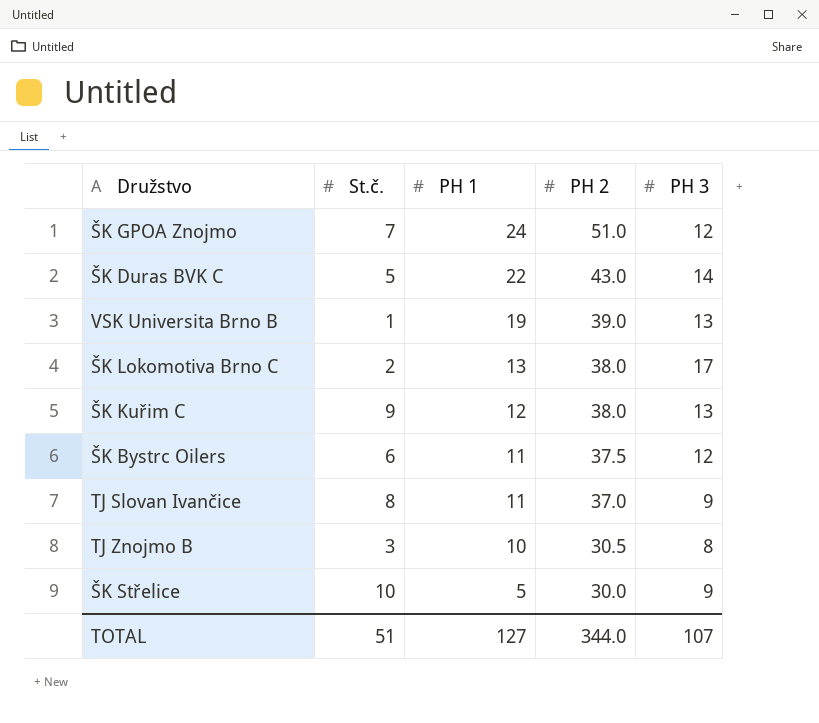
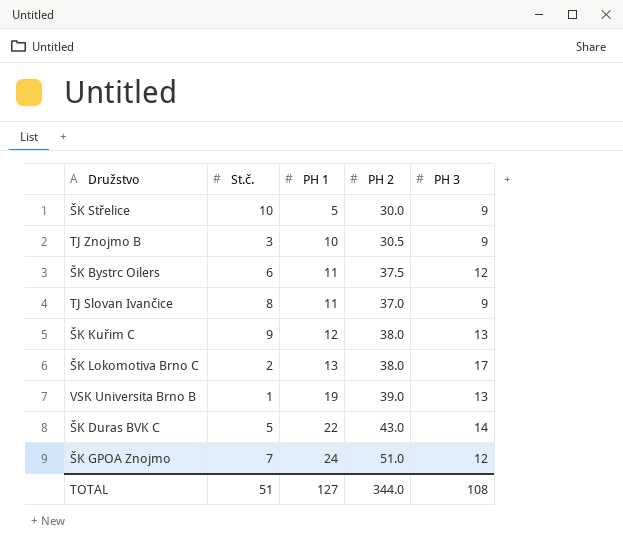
row order: PH 1 descending -> PH 1 ascending
TJ Znojmo B | PH 3: 8 -> 9
TOTAL | PH 3: 107 -> 108

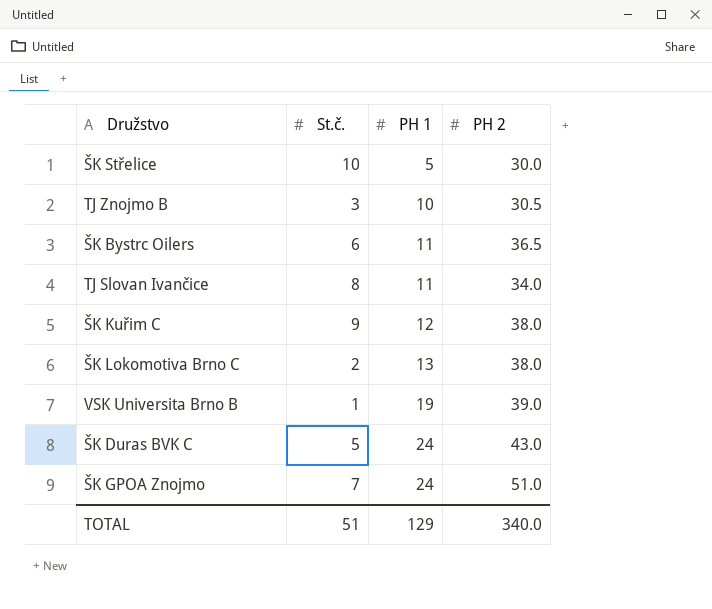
column PH 3 | position: 5 -> none
ŠK Bystrc Oilers | PH 2: 37.5 -> 36.5
TJ Slovan Ivančice | PH 2: 37.0 -> 34.0
ŠK Duras BVK C | PH 1: 22 -> 24
TOTAL | PH 1: 127 -> 129
TOTAL | PH 2: 344.0 -> 340.0

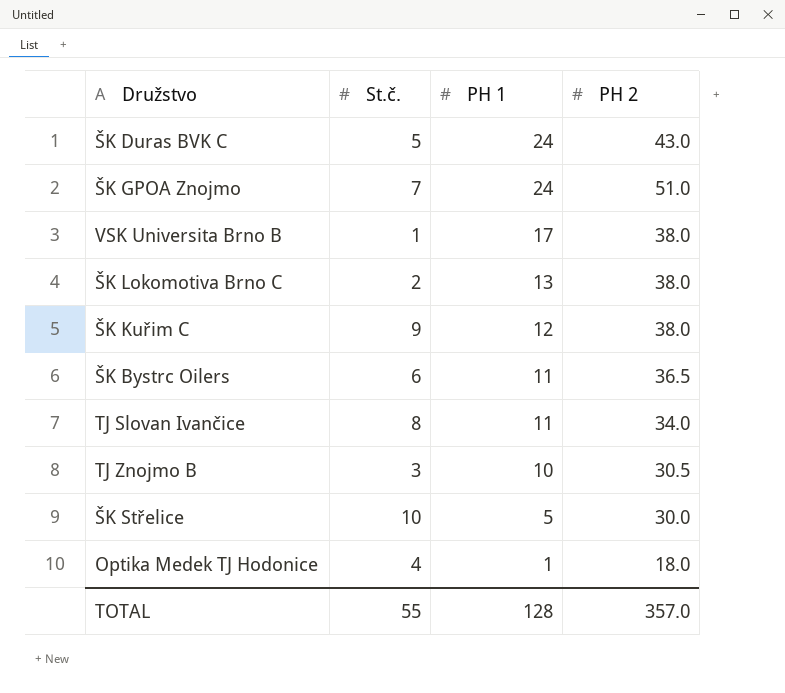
row order: PH 1 ascending -> PH 1 descending
VSK Universita Brno B | PH 1: 19 -> 17
VSK Universita Brno B | PH 2: 39.0 -> 38.0
row Optika Medek TJ Hodonice: none -> 4 | 1 | 18.0
TOTAL | St.č.: 51 -> 55
TOTAL | PH 1: 129 -> 128
TOTAL | PH 2: 340.0 -> 357.0

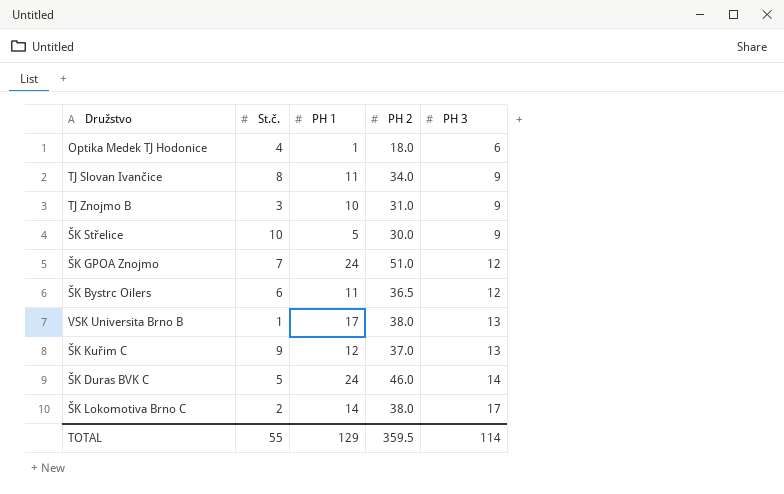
row order: PH 1 descending -> PH 3 ascending
column PH 3 | position: none -> 5
TJ Znojmo B | PH 2: 30.5 -> 31.0
ŠK Kuřim C | PH 2: 38.0 -> 37.0
ŠK Duras BVK C | PH 2: 43.0 -> 46.0
ŠK Lokomotiva Brno C | PH 1: 13 -> 14
TOTAL | PH 1: 128 -> 129
TOTAL | PH 2: 357.0 -> 359.5

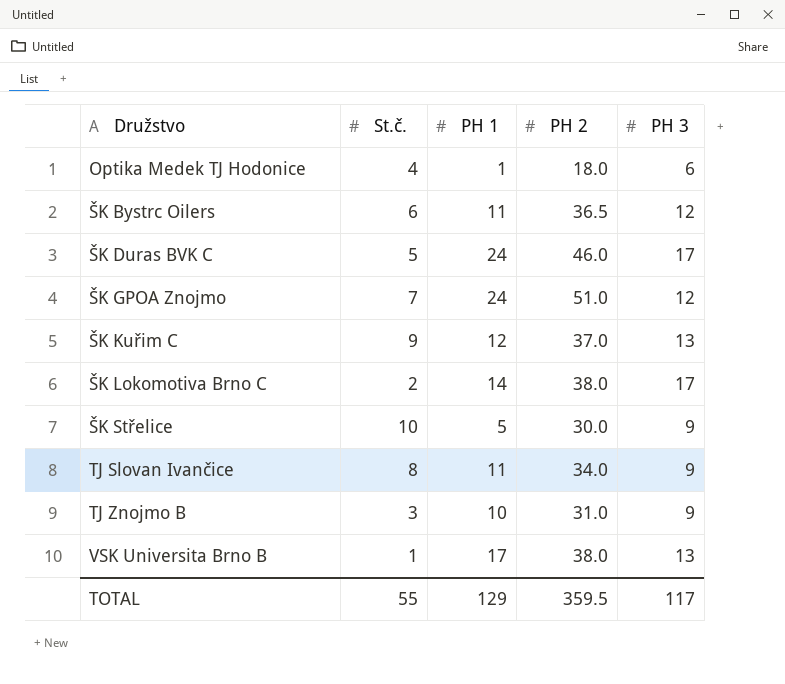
row order: PH 3 ascending -> Družstvo ascending
ŠK Duras BVK C | PH 3: 14 -> 17
TOTAL | PH 3: 114 -> 117

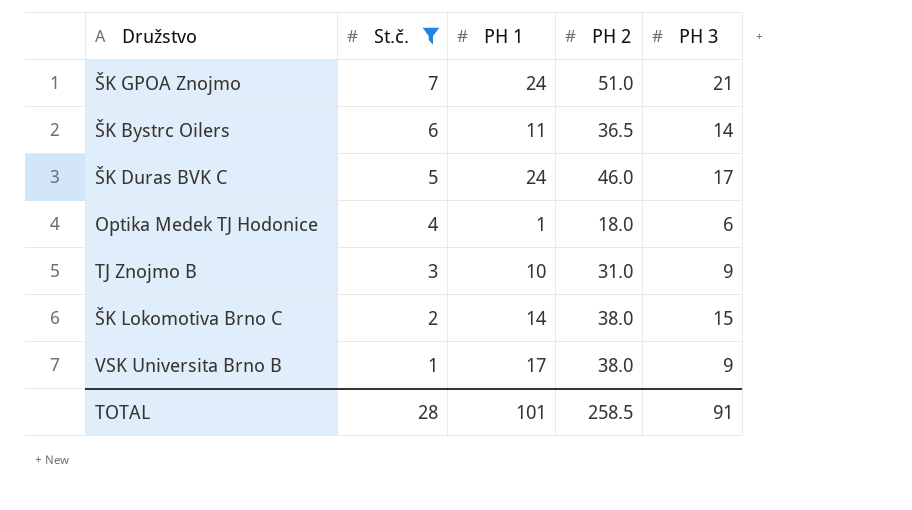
filter: none -> St.č. <= 7
row order: Družstvo ascending -> St.č. descending
ŠK GPOA Znojmo | PH 3: 12 -> 21
ŠK Bystrc Oilers | PH 3: 12 -> 14
ŠK Lokomotiva Brno C | PH 3: 17 -> 15
VSK Universita Brno B | PH 3: 13 -> 9
TOTAL | St.č.: 55 -> 28
TOTAL | PH 1: 129 -> 101
TOTAL | PH 2: 359.5 -> 258.5
TOTAL | PH 3: 117 -> 91

